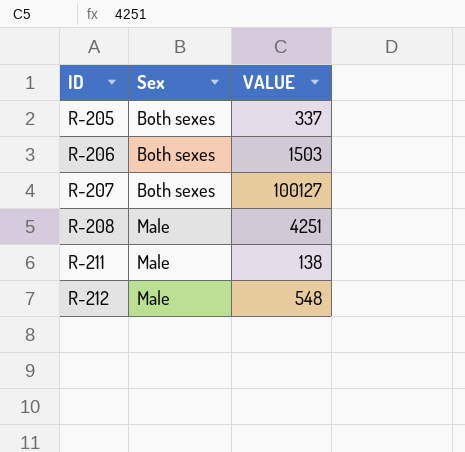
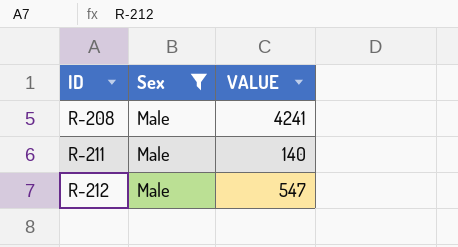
filter: none -> Sex = Male
R-208 | VALUE: 4251 -> 4241
R-211 | VALUE: 138 -> 140
R-212 | VALUE: 548 -> 547

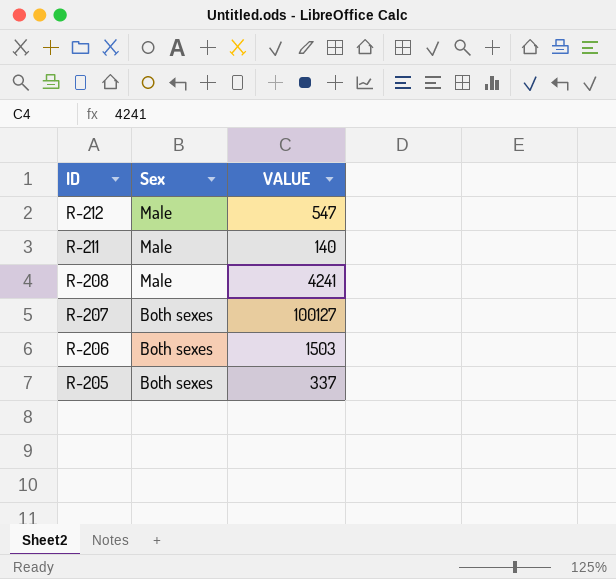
filter: Sex = Male -> none
row order: ID ascending -> ID descending

